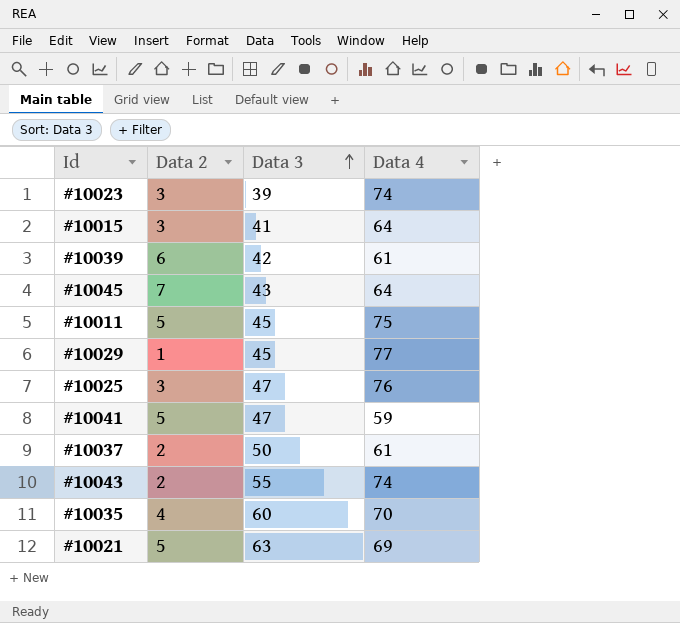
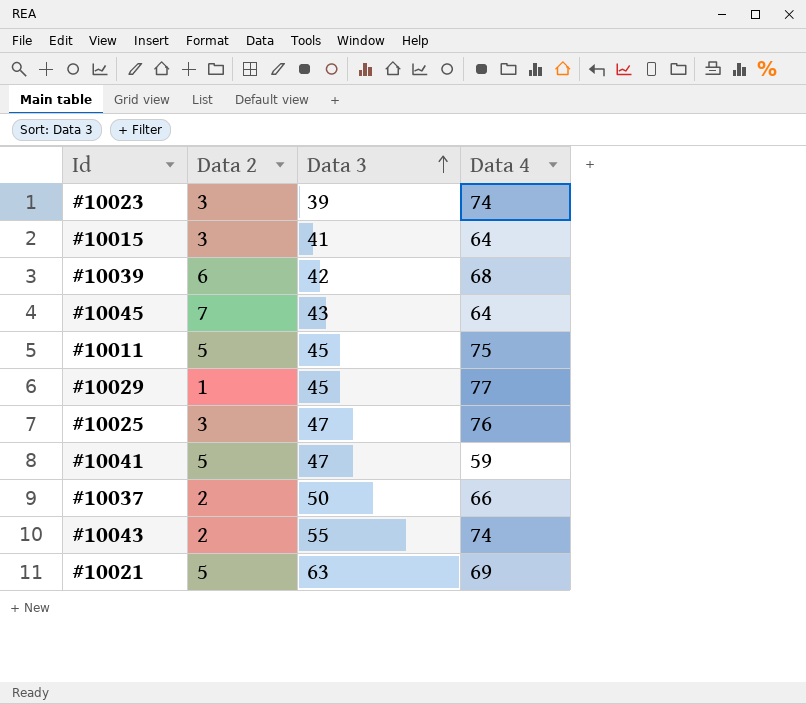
row #10035: 4 | 60 | 70 -> none
#10039 | Data 4: 61 -> 68
#10037 | Data 4: 61 -> 66

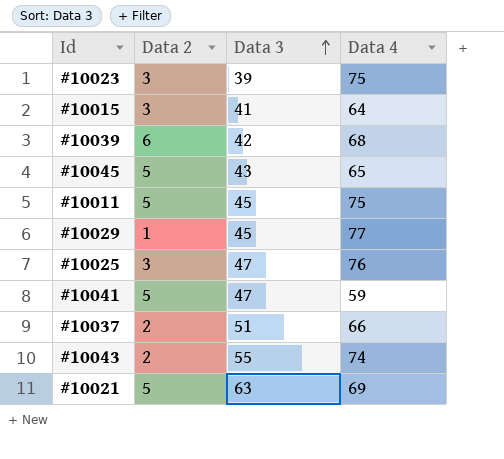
#10023 | Data 4: 74 -> 75
#10045 | Data 2: 7 -> 5
#10045 | Data 4: 64 -> 65
#10037 | Data 3: 50 -> 51

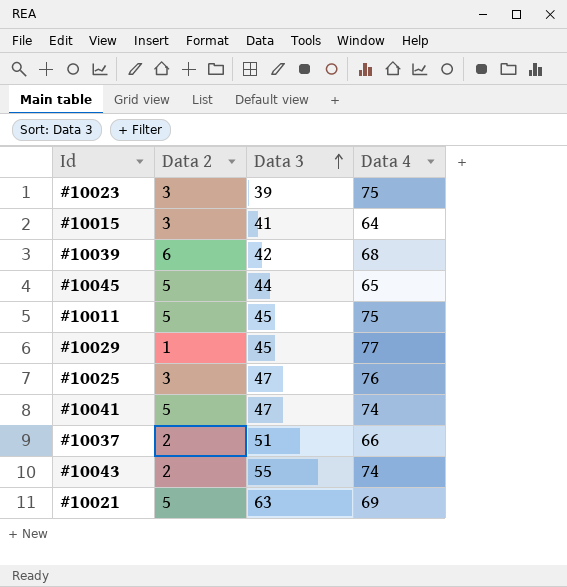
#10045 | Data 3: 43 -> 44
#10041 | Data 4: 59 -> 74

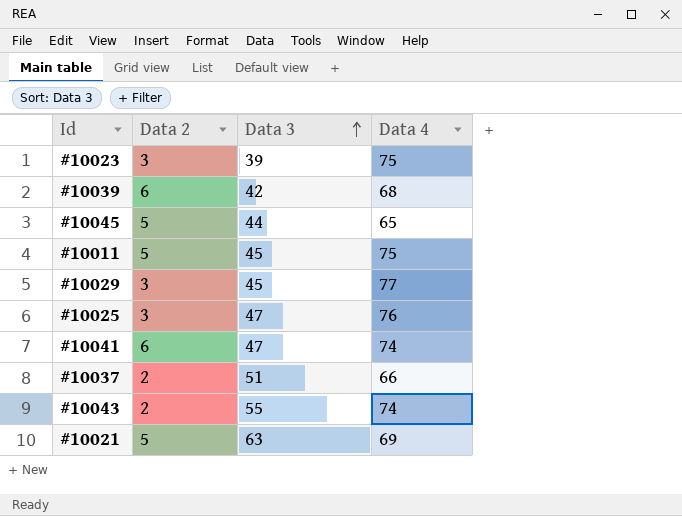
row #10015: 3 | 41 | 64 -> none
#10029 | Data 2: 1 -> 3
#10041 | Data 2: 5 -> 6

